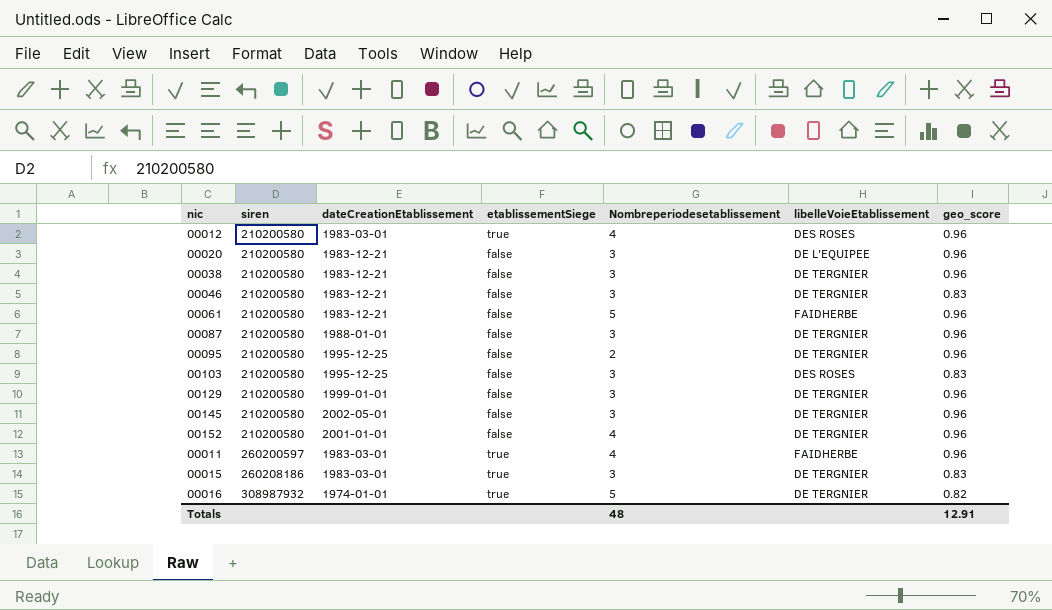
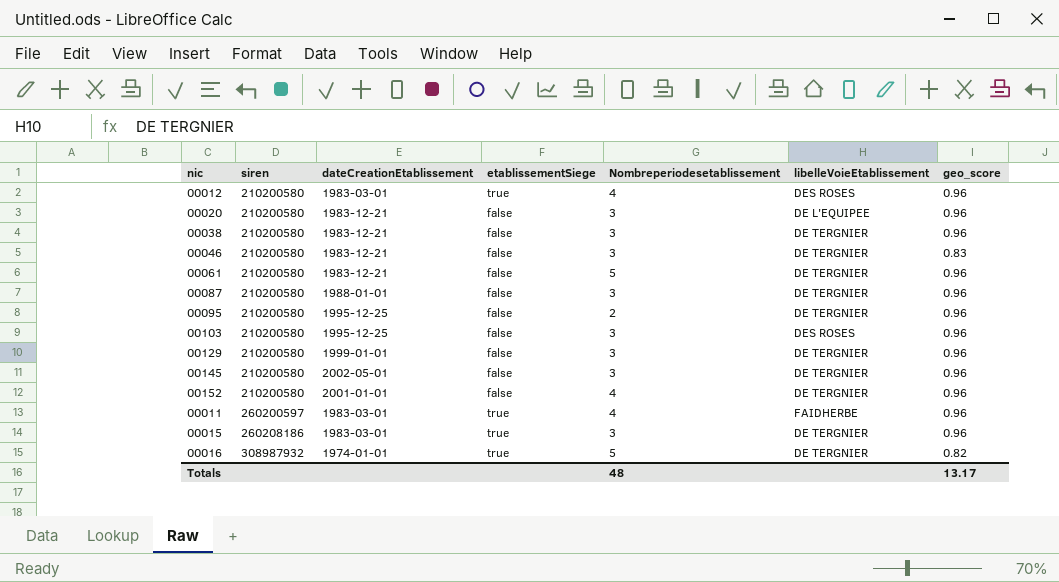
00061 | libelleVoieEtablissement: FAIDHERBE -> DE TERGNIER
00103 | geo_score: 0.83 -> 0.96
00015 | geo_score: 0.83 -> 0.96
Totals | geo_score: 12.91 -> 13.17

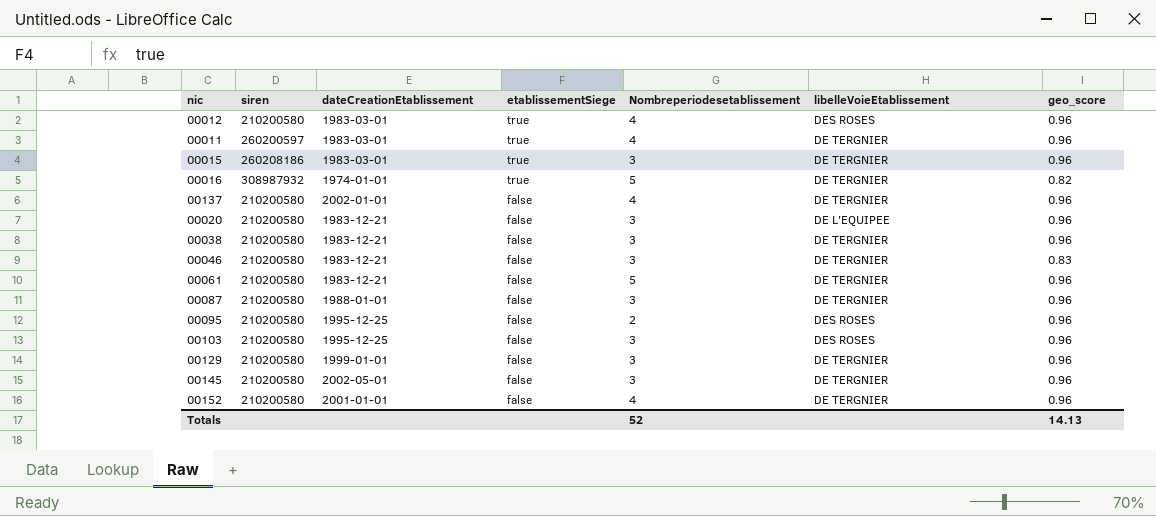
row order: siren ascending -> etablissementSiege descending
00011 | libelleVoieEtablissement: FAIDHERBE -> DE TERGNIER
row 00137: none -> 210200580 | 2002-01-01 | false | 4 | DE TERGNIER | 0.96
00095 | libelleVoieEtablissement: DE TERGNIER -> DES ROSES
Totals | Nombreperiodesetablissement: 48 -> 52
Totals | geo_score: 13.17 -> 14.13

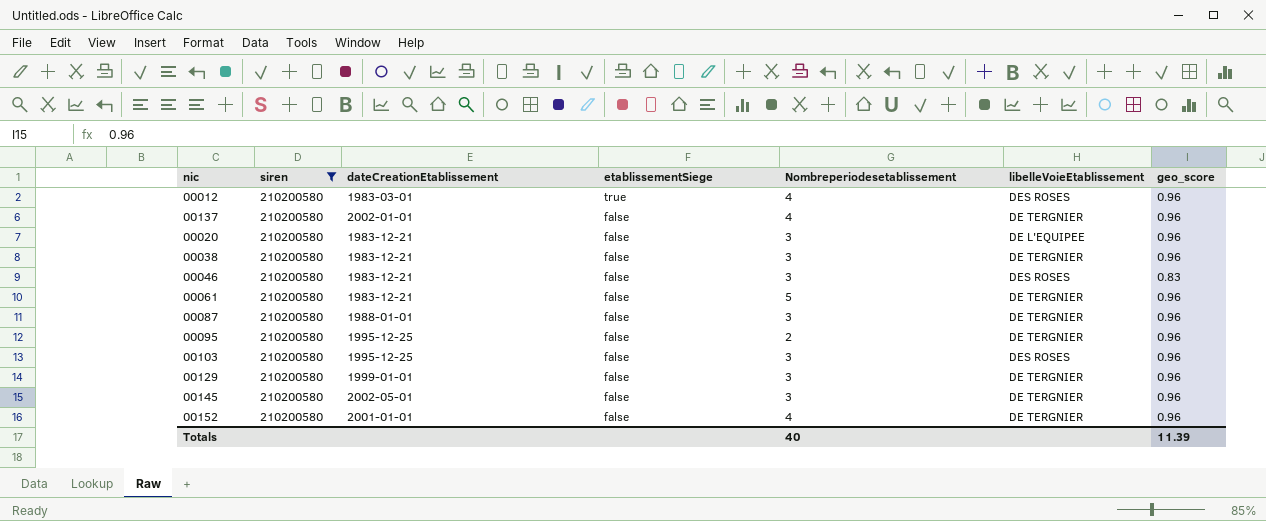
filter: none -> siren = 210200580
00046 | libelleVoieEtablissement: DE TERGNIER -> DES ROSES
00095 | libelleVoieEtablissement: DES ROSES -> DE TERGNIER
Totals | Nombreperiodesetablissement: 52 -> 40
Totals | geo_score: 14.13 -> 11.39

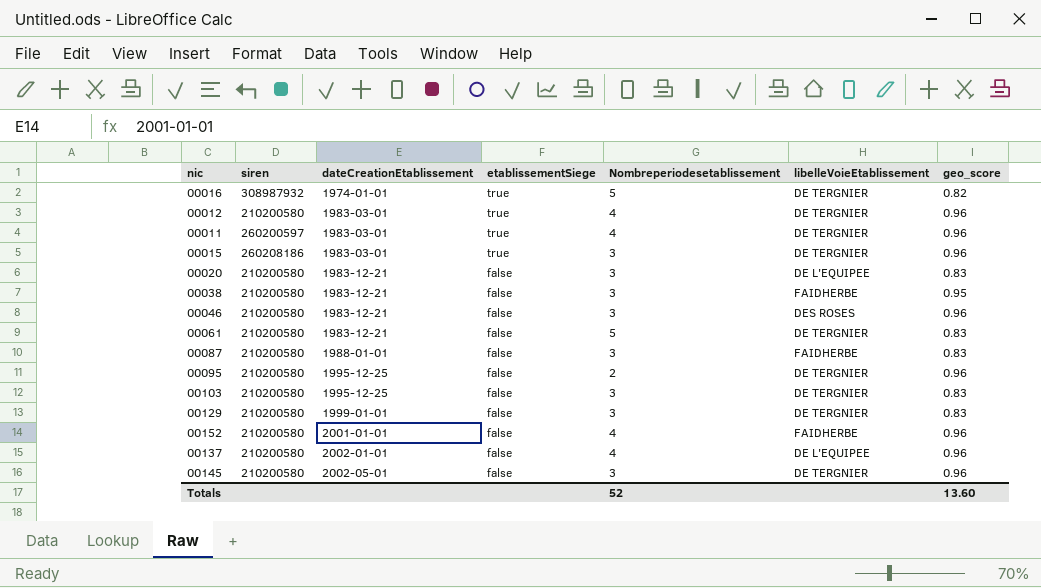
filter: siren = 210200580 -> none
row order: etablissementSiege descending -> dateCreationEtablissement ascending
00012 | libelleVoieEtablissement: DES ROSES -> DE TERGNIER
00020 | geo_score: 0.96 -> 0.83
00038 | libelleVoieEtablissement: DE TERGNIER -> FAIDHERBE
00038 | geo_score: 0.96 -> 0.95
00046 | geo_score: 0.83 -> 0.96
00061 | geo_score: 0.96 -> 0.83
00087 | libelleVoieEtablissement: DE TERGNIER -> FAIDHERBE
00087 | geo_score: 0.96 -> 0.83
00103 | libelleVoieEtablissement: DES ROSES -> DE TERGNIER
00103 | geo_score: 0.96 -> 0.83
00129 | geo_score: 0.96 -> 0.83
00152 | libelleVoieEtablissement: DE TERGNIER -> FAIDHERBE
00137 | libelleVoieEtablissement: DE TERGNIER -> DE L'EQUIPEE
Totals | Nombreperiodesetablissement: 40 -> 52
Totals | geo_score: 11.39 -> 13.60

